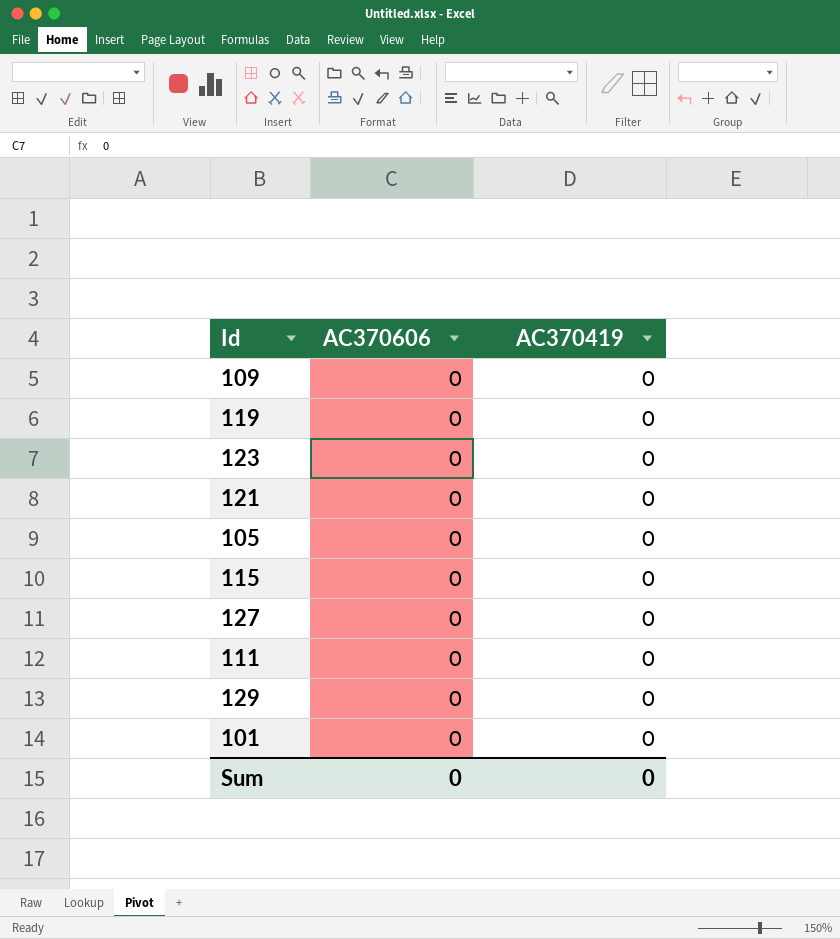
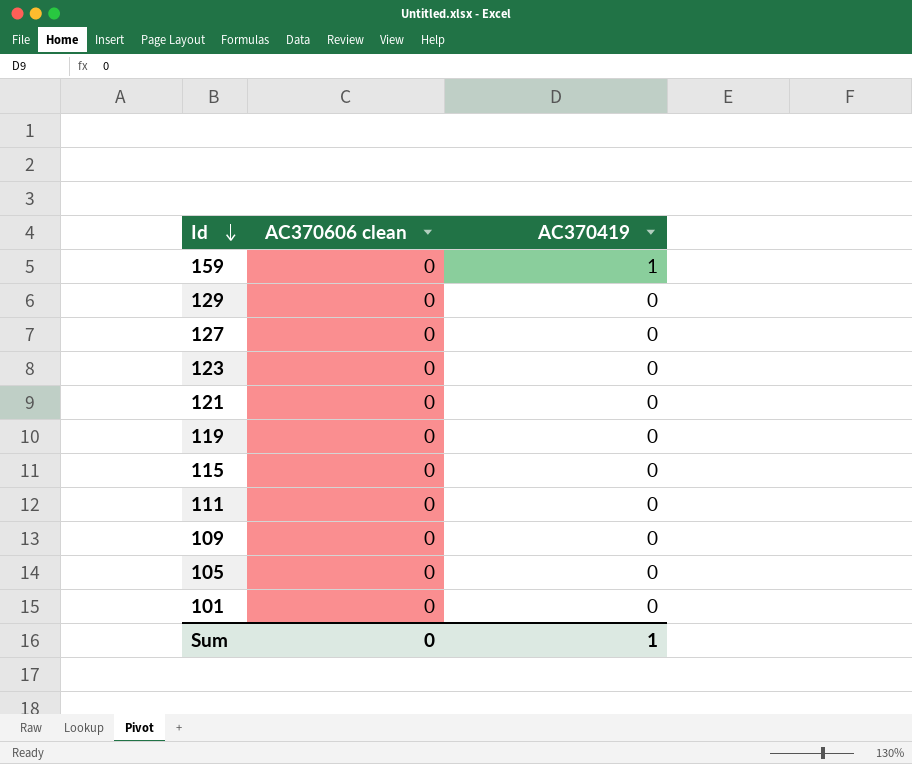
row order: none -> Id descending
column name: AC370606 -> AC370606 clean
row 159: none -> 0 | 1
Sum | AC370419: 0 -> 1

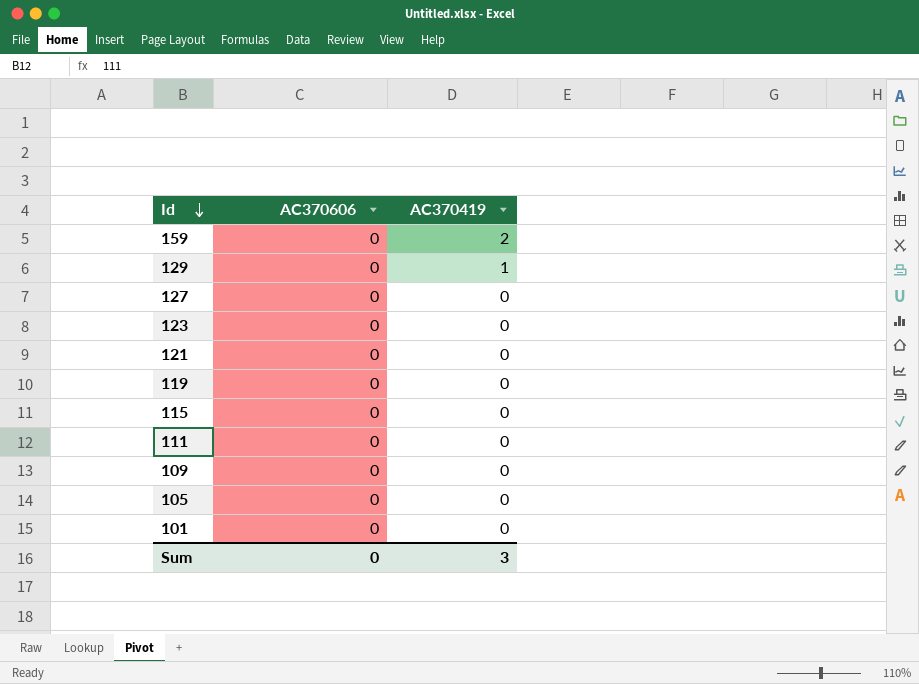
column name: AC370606 clean -> AC370606
159 | AC370419: 1 -> 2
129 | AC370419: 0 -> 1
Sum | AC370419: 1 -> 3

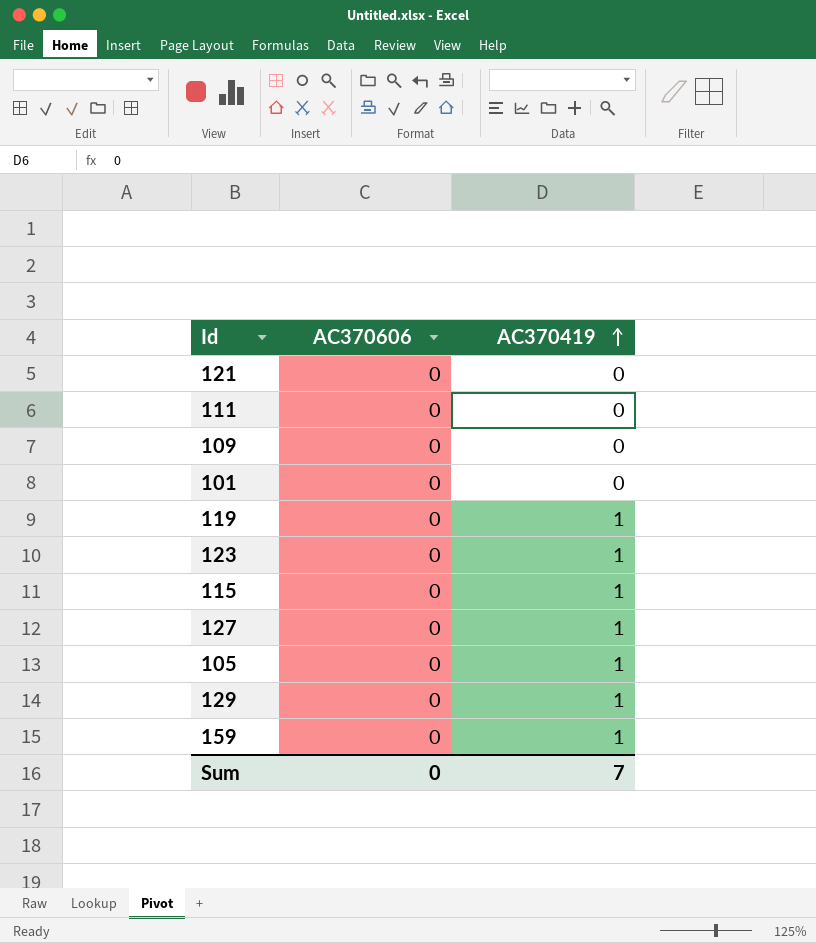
row order: Id descending -> AC370419 ascending
119 | AC370419: 0 -> 1
123 | AC370419: 0 -> 1
115 | AC370419: 0 -> 1
127 | AC370419: 0 -> 1
105 | AC370419: 0 -> 1
159 | AC370419: 2 -> 1
Sum | AC370419: 3 -> 7

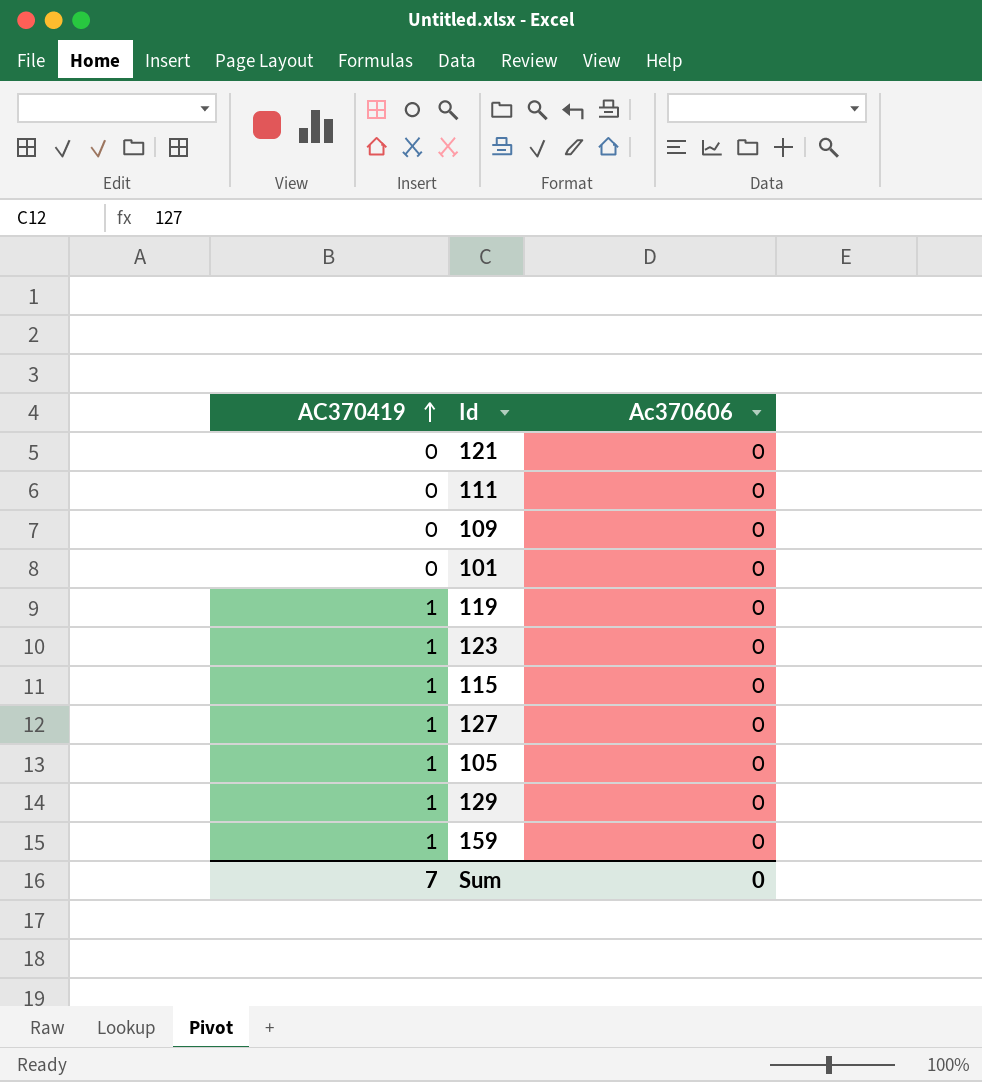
column AC370419 | position: 3 -> 1
column name: AC370606 -> Ac370606

